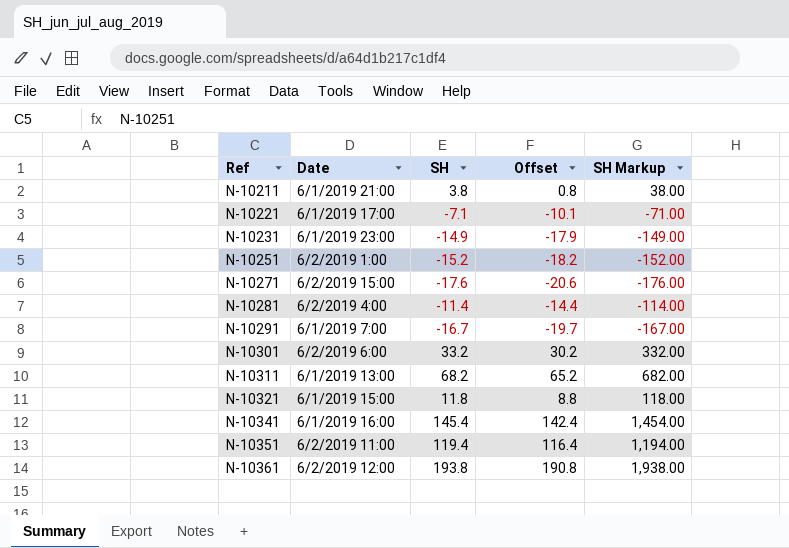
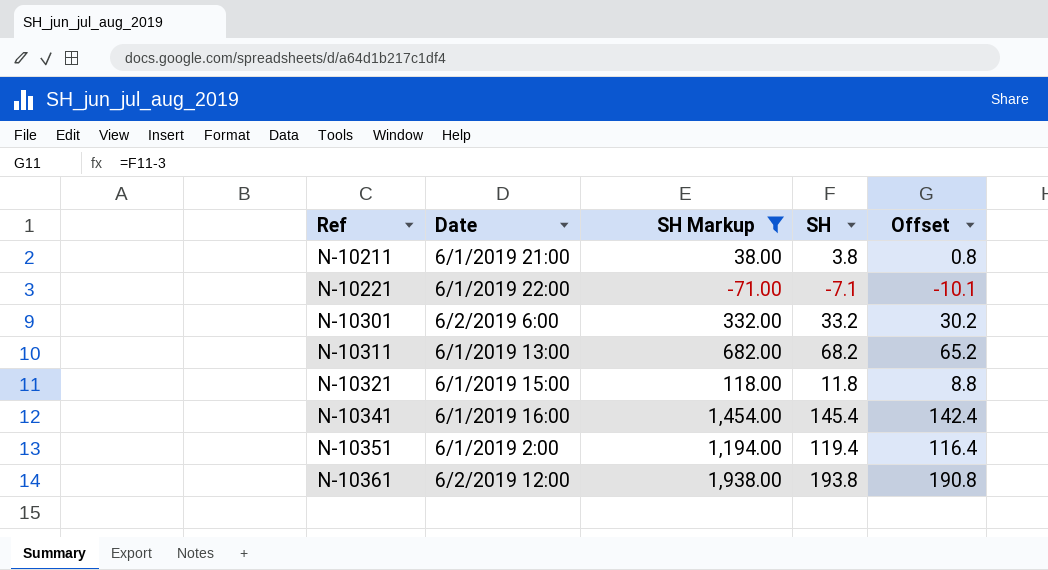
filter: none -> SH Markup >= -71.00
column SH Markup | position: 5 -> 3
N-10221 | Date: 6/1/2019 17:00 -> 6/1/2019 22:00
N-10351 | Date: 6/2/2019 11:00 -> 6/1/2019 2:00

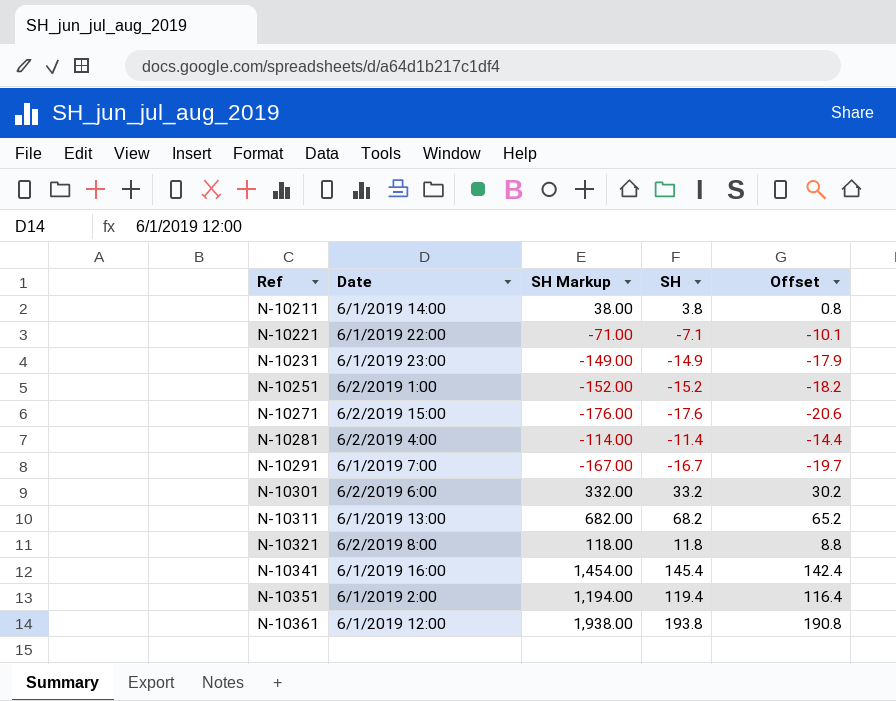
filter: SH Markup >= -71.00 -> none
N-10211 | Date: 6/1/2019 21:00 -> 6/1/2019 14:00
N-10321 | Date: 6/1/2019 15:00 -> 6/2/2019 8:00
N-10361 | Date: 6/2/2019 12:00 -> 6/1/2019 12:00

